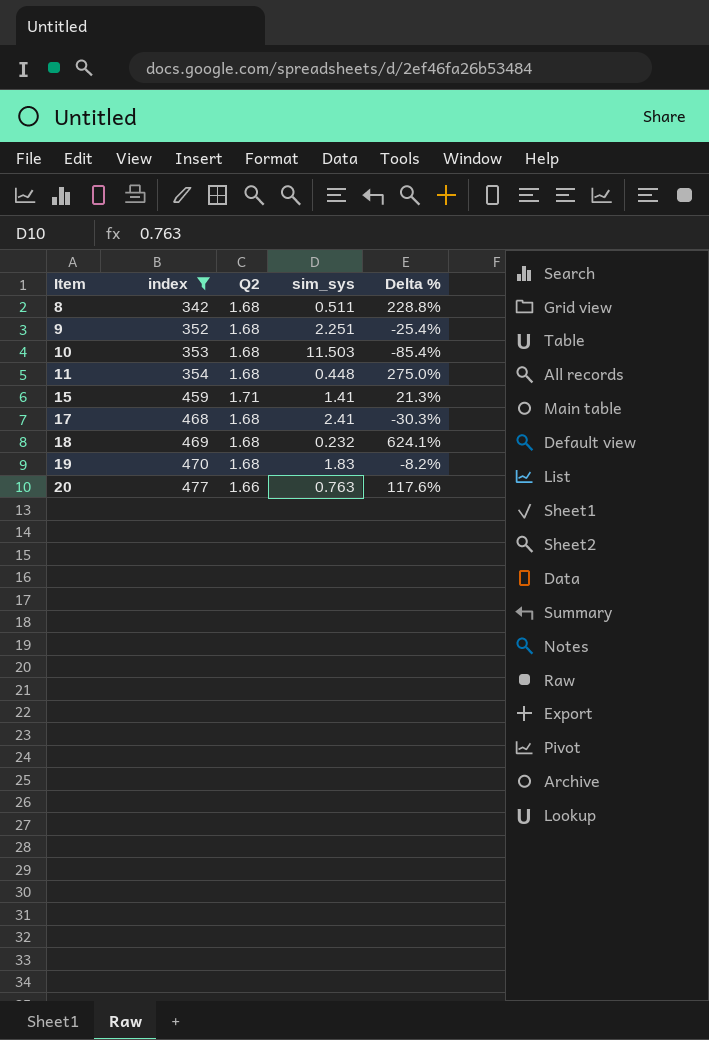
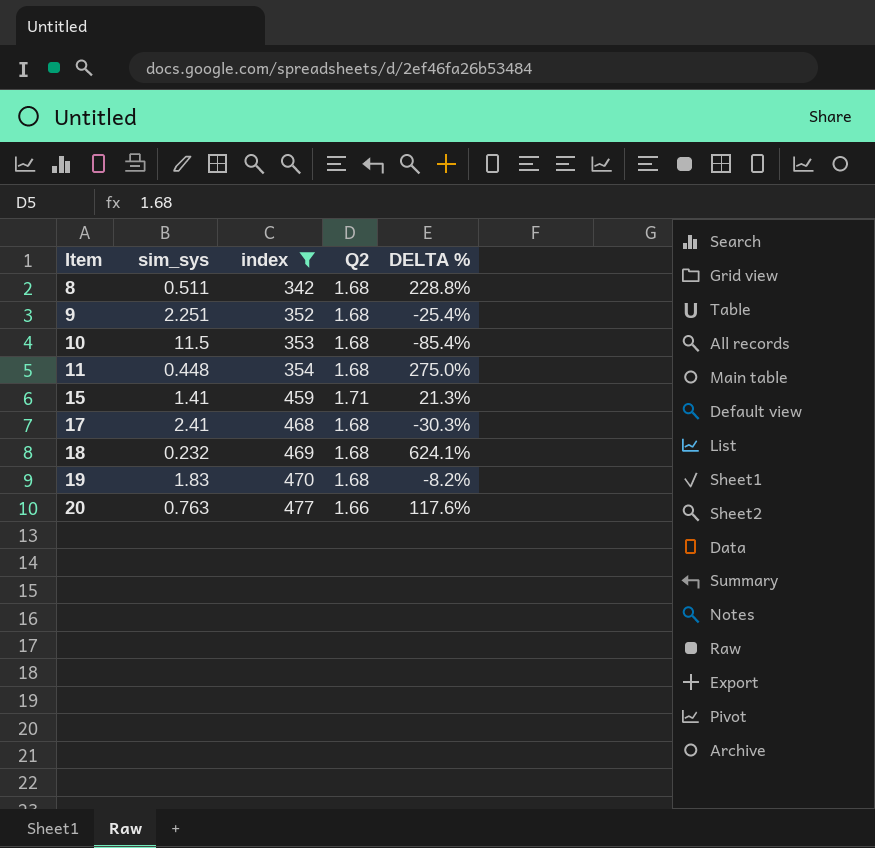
column sim_sys | position: 4 -> 2
column name: Delta % -> DELTA %
10 | sim_sys: 11.503 -> 11.5

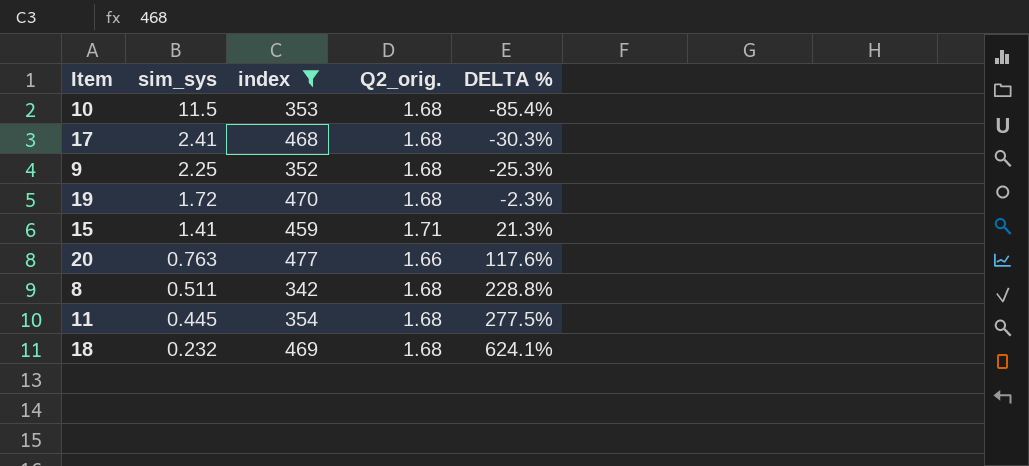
row order: Item ascending -> sim_sys descending
column name: Q2 -> Q2_orig.
9 | sim_sys: 2.251 -> 2.25
9 | DELTA %: -25.4% -> -25.3%
19 | sim_sys: 1.83 -> 1.72
19 | DELTA %: -8.2% -> -2.3%
11 | sim_sys: 0.448 -> 0.445
11 | DELTA %: 275.0% -> 277.5%

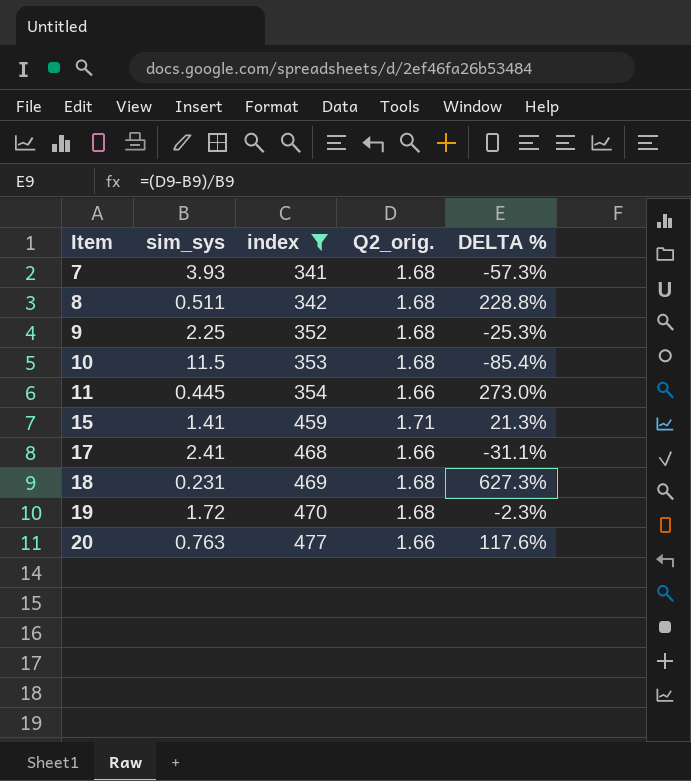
row order: sim_sys descending -> Item ascending
row 7: none -> 3.93 | 341 | 1.68 | -57.3%
11 | Q2_orig.: 1.68 -> 1.66
11 | DELTA %: 277.5% -> 273.0%
17 | Q2_orig.: 1.68 -> 1.66
17 | DELTA %: -30.3% -> -31.1%
18 | sim_sys: 0.232 -> 0.231
18 | DELTA %: 624.1% -> 627.3%

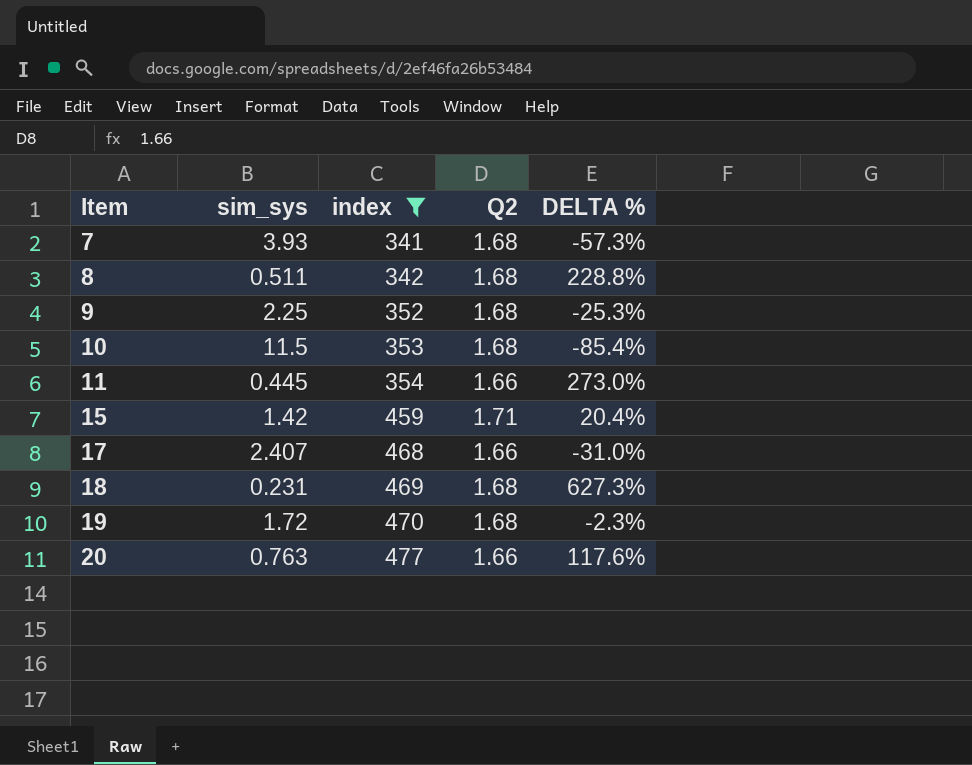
column name: Q2_orig. -> Q2
15 | sim_sys: 1.41 -> 1.42
15 | DELTA %: 21.3% -> 20.4%
17 | sim_sys: 2.41 -> 2.407
17 | DELTA %: -31.1% -> -31.0%

